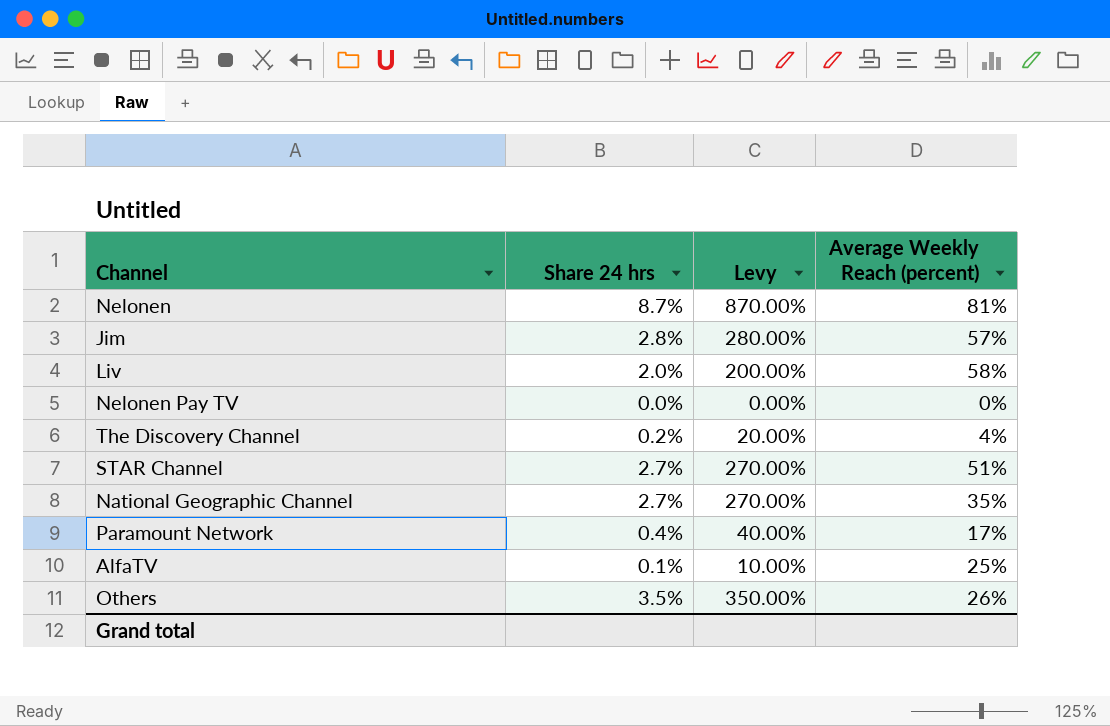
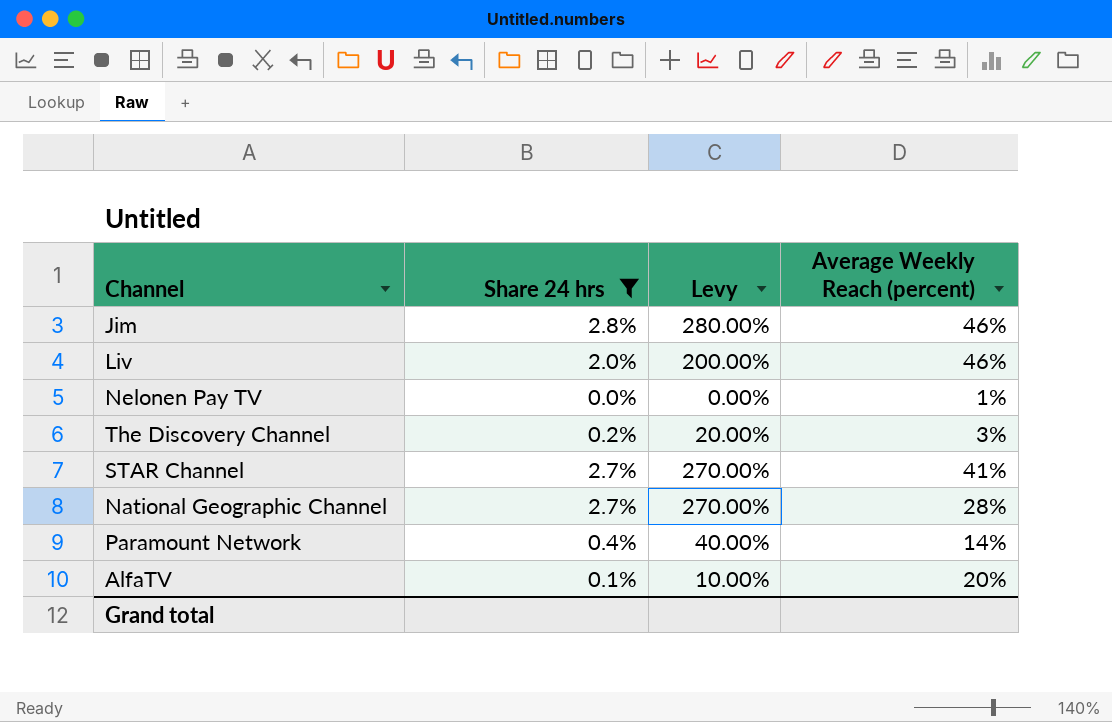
filter: none -> Share 24 hrs <= 2.8%
Jim | Average Weekly Reach (percent): 57% -> 46%
Liv | Average Weekly Reach (percent): 58% -> 46%
Nelonen Pay TV | Average Weekly Reach (percent): 0% -> 1%
The Discovery Channel | Average Weekly Reach (percent): 4% -> 3%
STAR Channel | Average Weekly Reach (percent): 51% -> 41%
National Geographic Channel | Average Weekly Reach (percent): 35% -> 28%
Paramount Network | Average Weekly Reach (percent): 17% -> 14%
AlfaTV | Average Weekly Reach (percent): 25% -> 20%

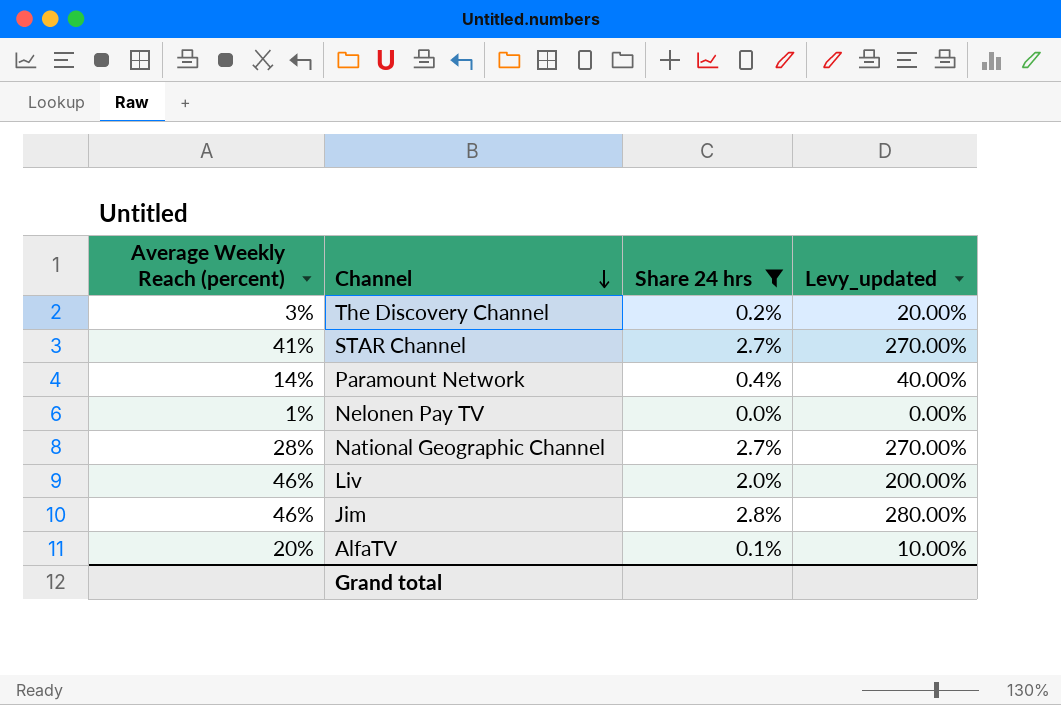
row order: none -> Channel descending
column Average Weekly Reach (percent) | position: 4 -> 1
column name: Levy -> Levy_updated

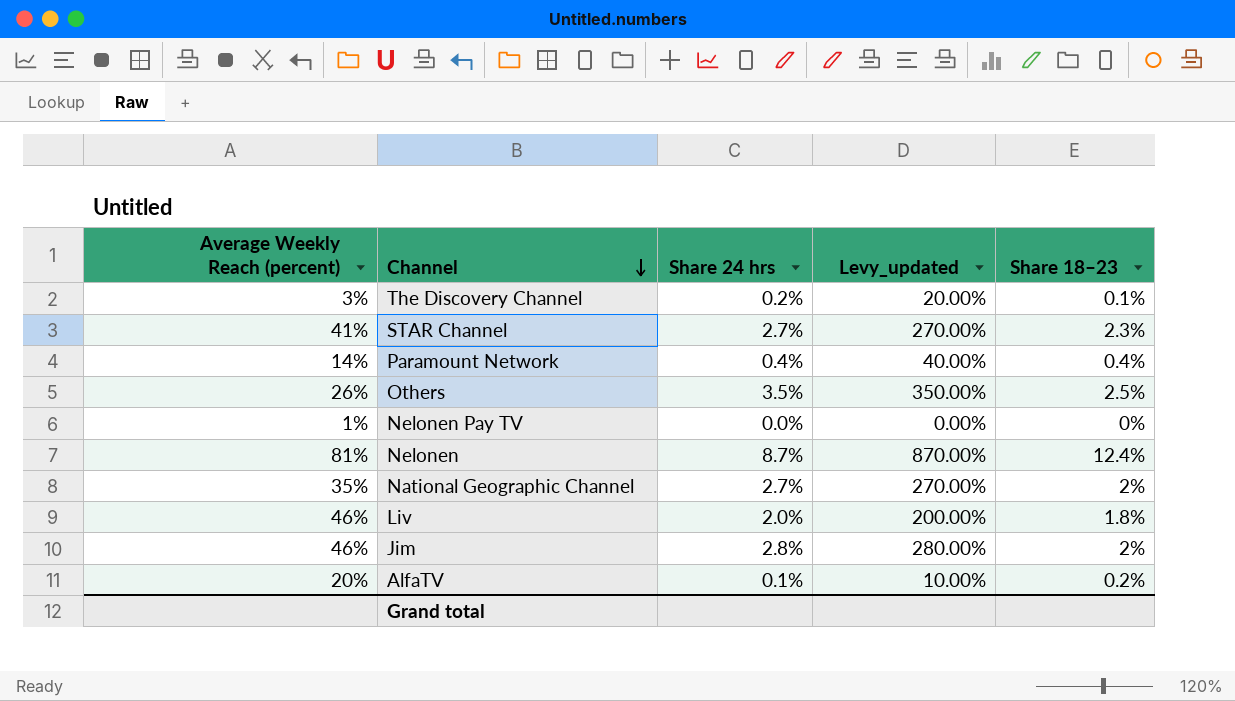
filter: Share 24 hrs <= 2.8% -> none
column Share 18–23 | position: none -> 5
National Geographic Channel | Average Weekly Reach (percent): 28% -> 35%

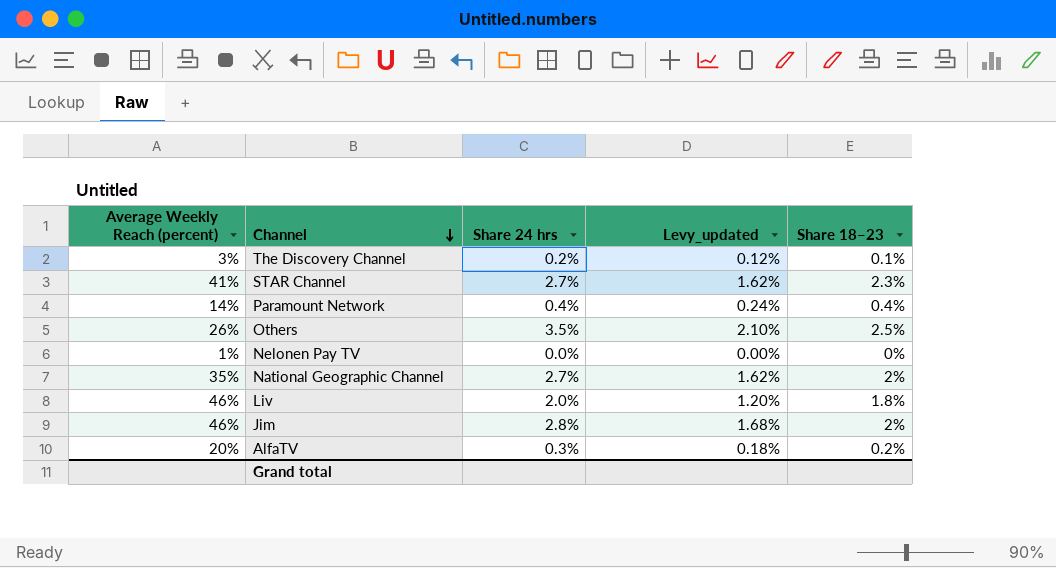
column Levy_updated | formula: [Share 24 hrs] * 100 -> [Share 24 hrs] * 0.6
row Nelonen: 81% | 8.7% | 870.00% | 12.4% -> none
AlfaTV | Share 24 hrs: 0.1% -> 0.3%

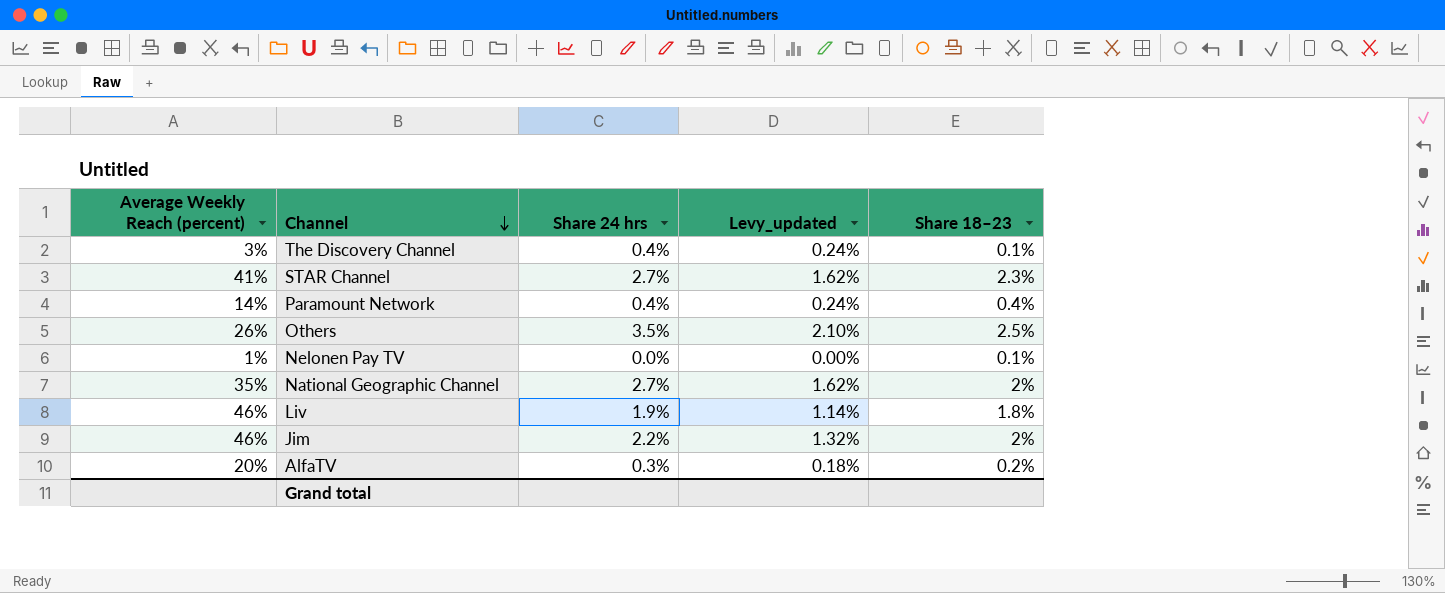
The Discovery Channel | Share 24 hrs: 0.2% -> 0.4%
The Discovery Channel | Levy_updated: 0.12% -> 0.24%
Nelonen Pay TV | Share 18–23: 0% -> 0.1%
Liv | Share 24 hrs: 2.0% -> 1.9%
Liv | Levy_updated: 1.20% -> 1.14%
Jim | Share 24 hrs: 2.8% -> 2.2%
Jim | Levy_updated: 1.68% -> 1.32%

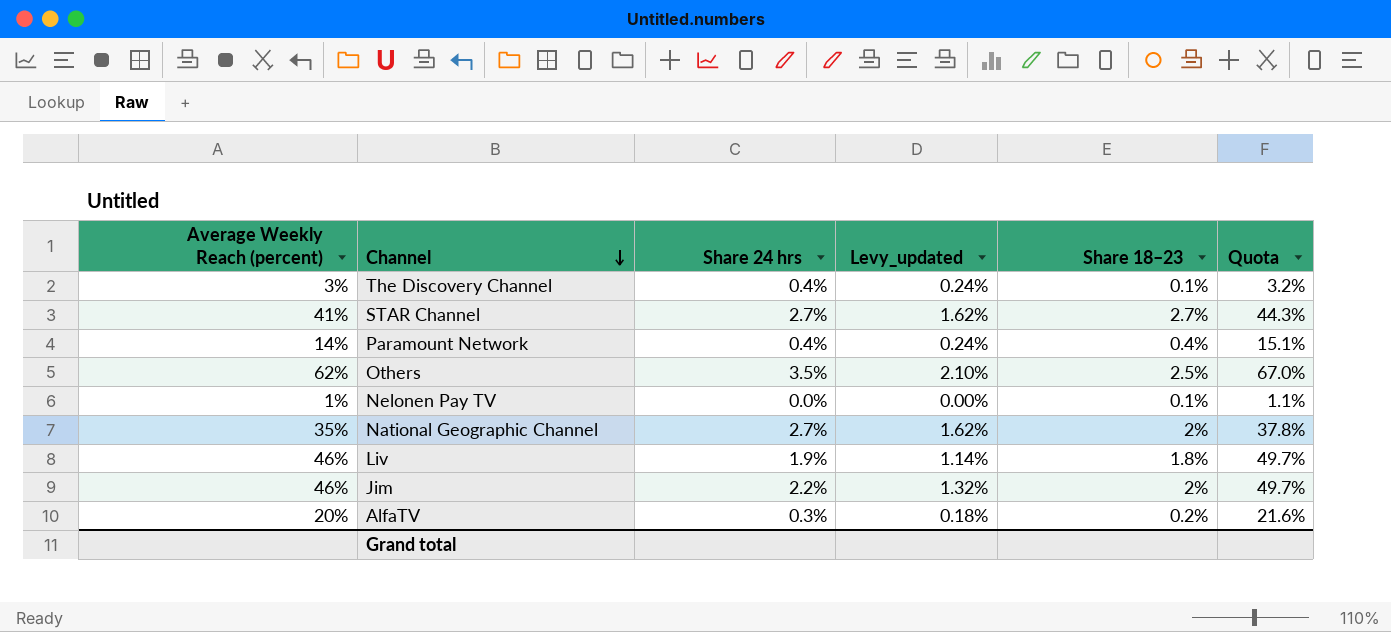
column Quota | formula: none -> [Average Weekly Reach (percent)] * 1.08
STAR Channel | Share 18–23: 2.3% -> 2.7%
Others | Average Weekly Reach (percent): 26% -> 62%

